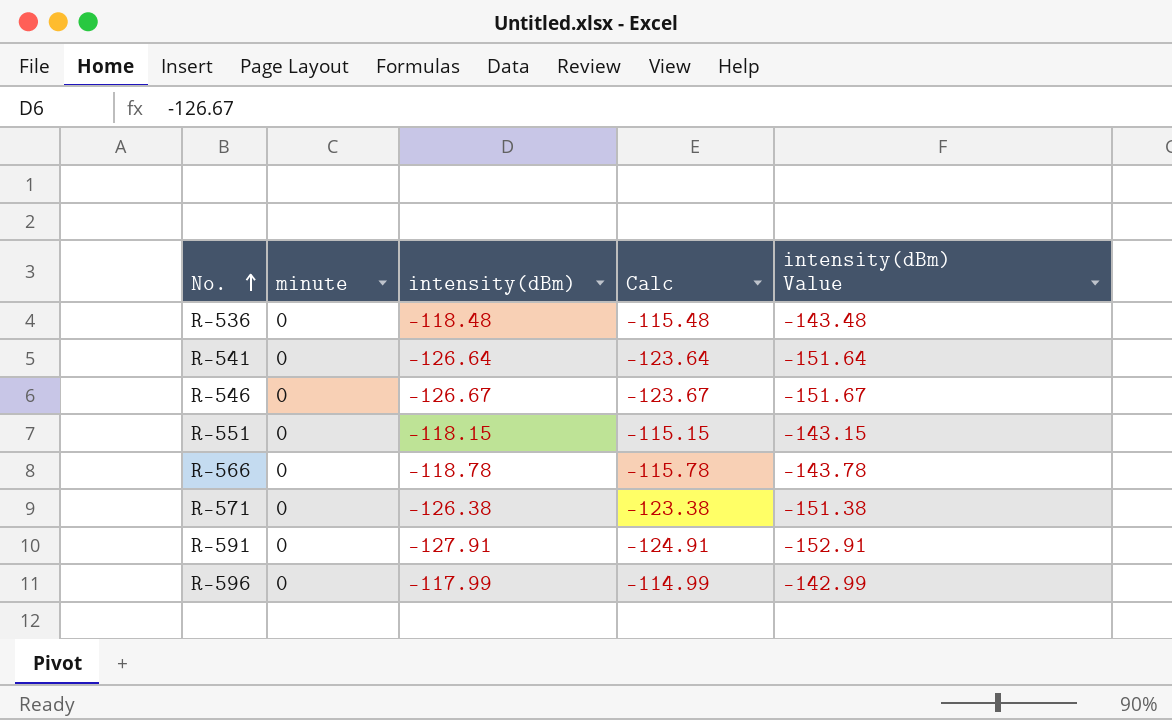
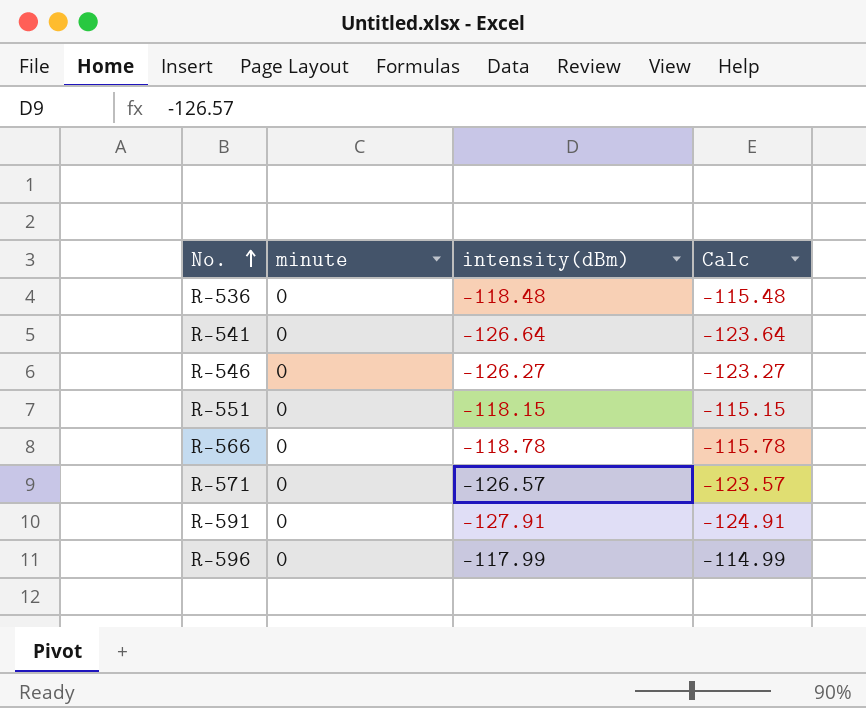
column intensity(dBm) Value | formula: [intensity(dBm)] - 25 -> none
R-546 | intensity(dBm): -126.67 -> -126.27
R-546 | Calc: -123.67 -> -123.27
R-571 | intensity(dBm): -126.38 -> -126.57
R-571 | Calc: -123.38 -> -123.57

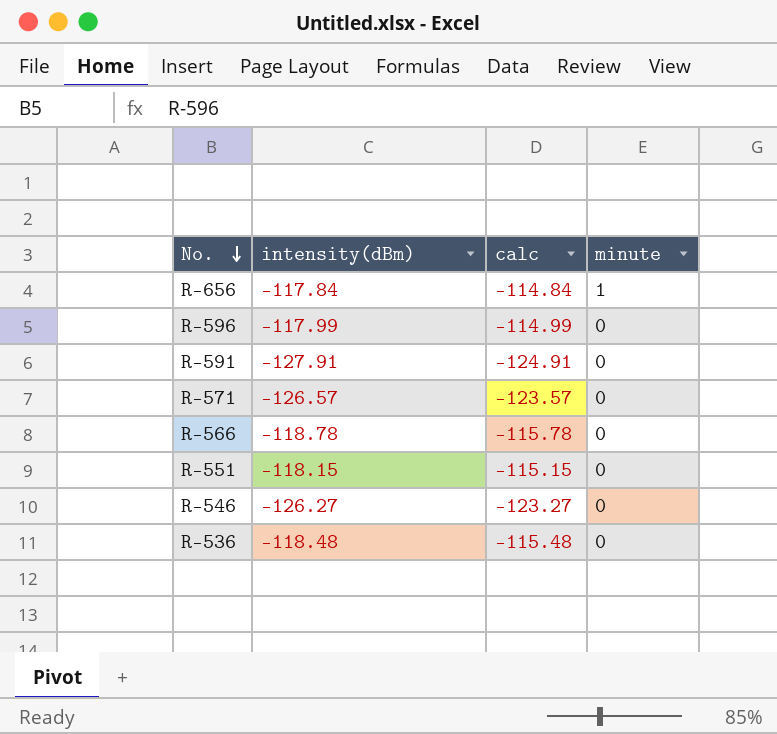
row order: No. ascending -> No. descending
column name: Calc -> calc
column minute | position: 2 -> 4
row R-541: 0 | -126.64 | -123.64 -> none
row R-656: none -> -117.84 | -114.84 | 1

